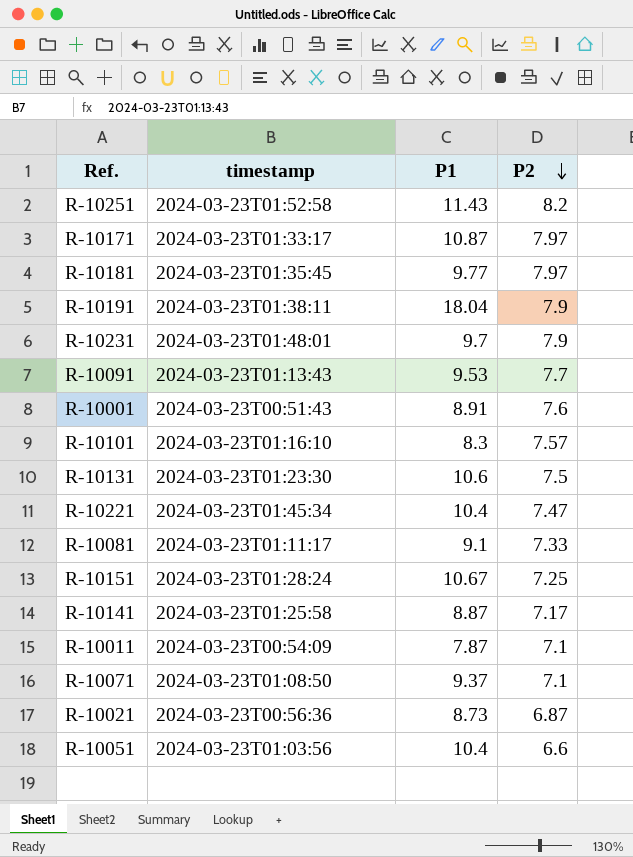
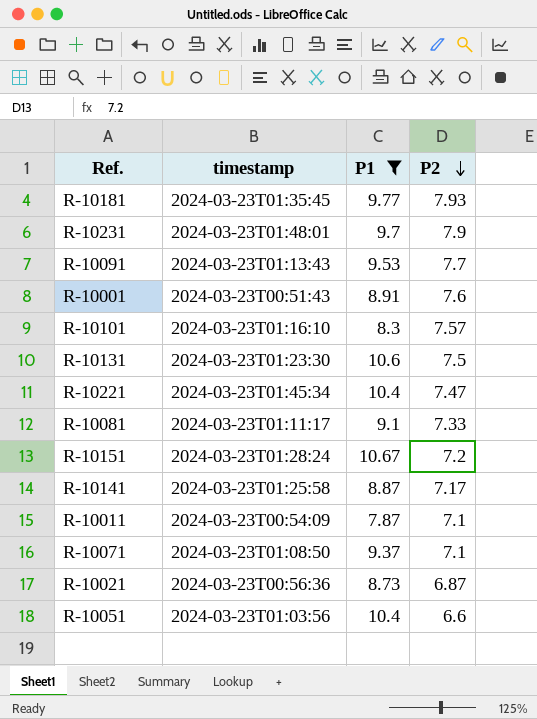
filter: none -> P1 <= 10.67
R-10181 | P2: 7.97 -> 7.93
R-10151 | P2: 7.25 -> 7.2

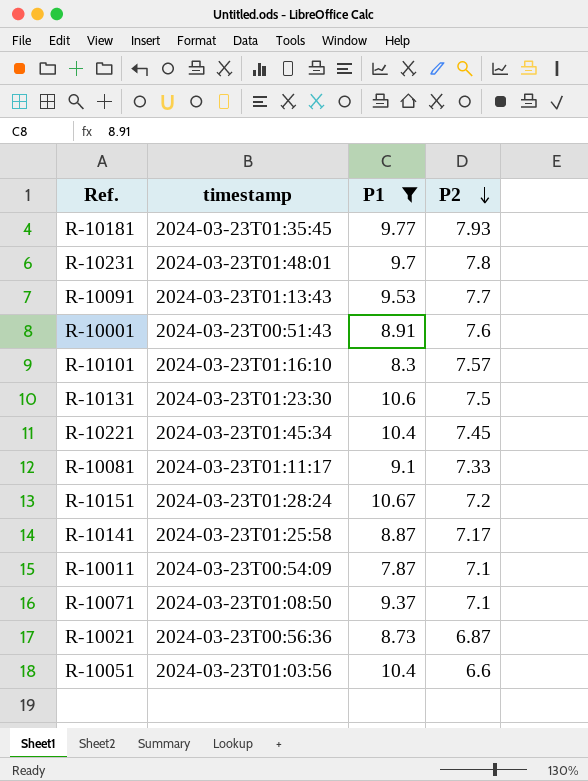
R-10231 | P2: 7.9 -> 7.8
R-10221 | P2: 7.47 -> 7.45

